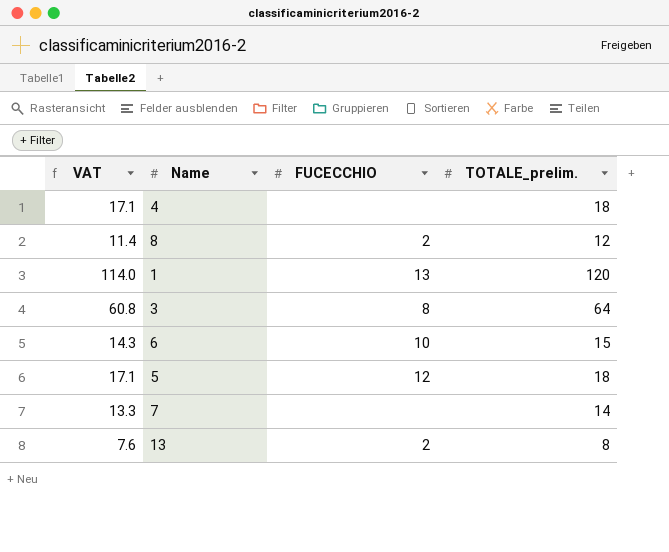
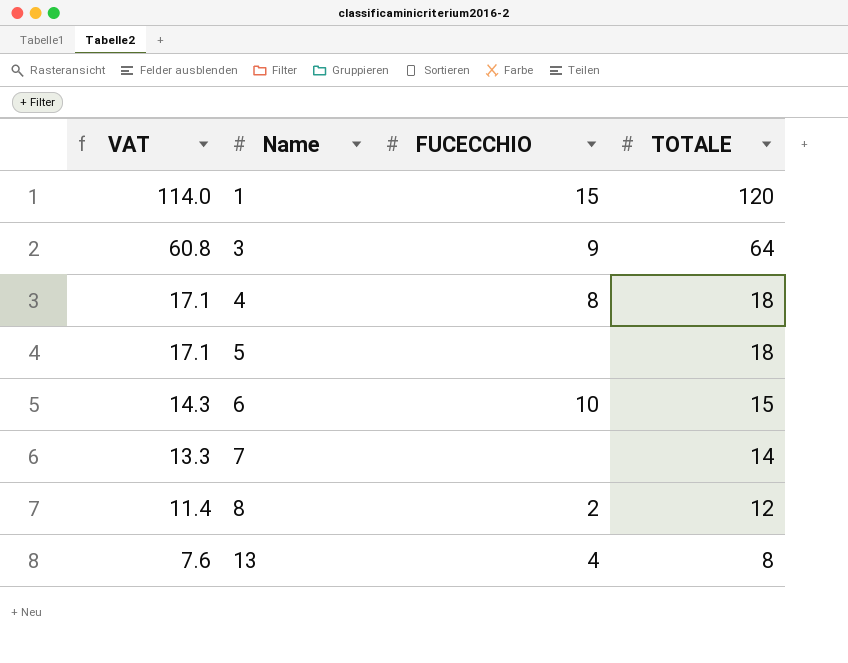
row order: none -> VAT descending
column name: TOTALE_prelim. -> TOTALE
1 | FUCECCHIO: 13 -> 15
3 | FUCECCHIO: 8 -> 9
4 | FUCECCHIO: none -> 8
5 | FUCECCHIO: 12 -> none
13 | FUCECCHIO: 2 -> 4

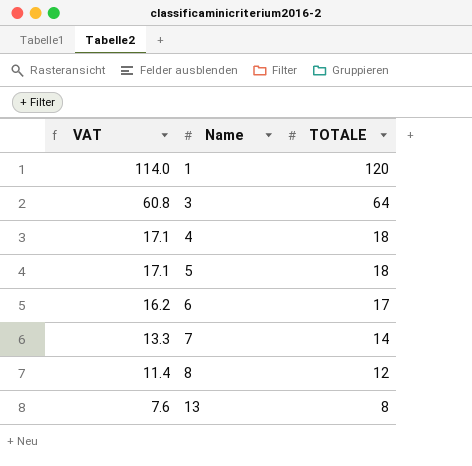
column FUCECCHIO | position: 3 -> none
6 | VAT: 14.3 -> 16.2
6 | TOTALE: 15 -> 17

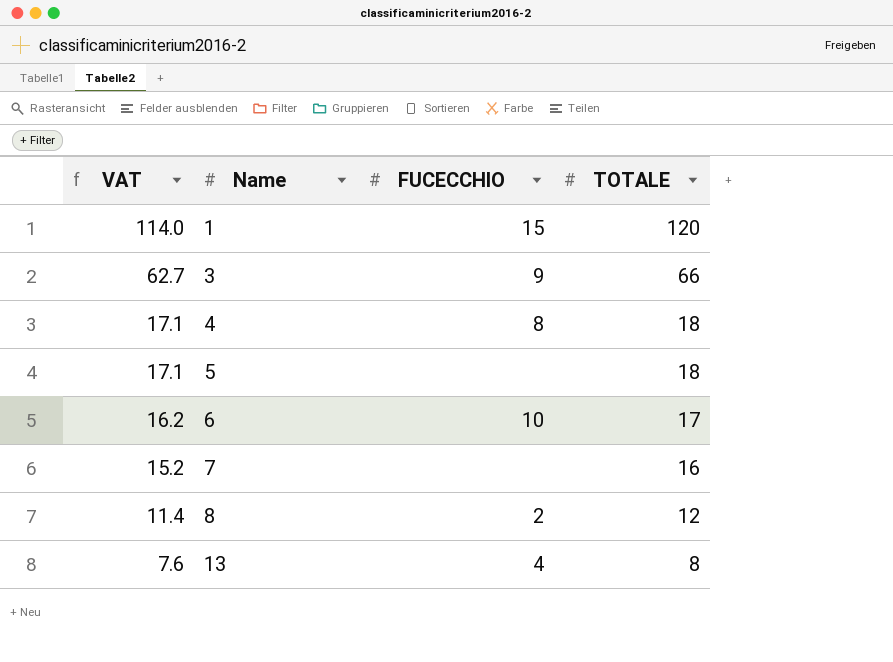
column FUCECCHIO | position: none -> 3
3 | VAT: 60.8 -> 62.7
3 | TOTALE: 64 -> 66
7 | VAT: 13.3 -> 15.2
7 | TOTALE: 14 -> 16

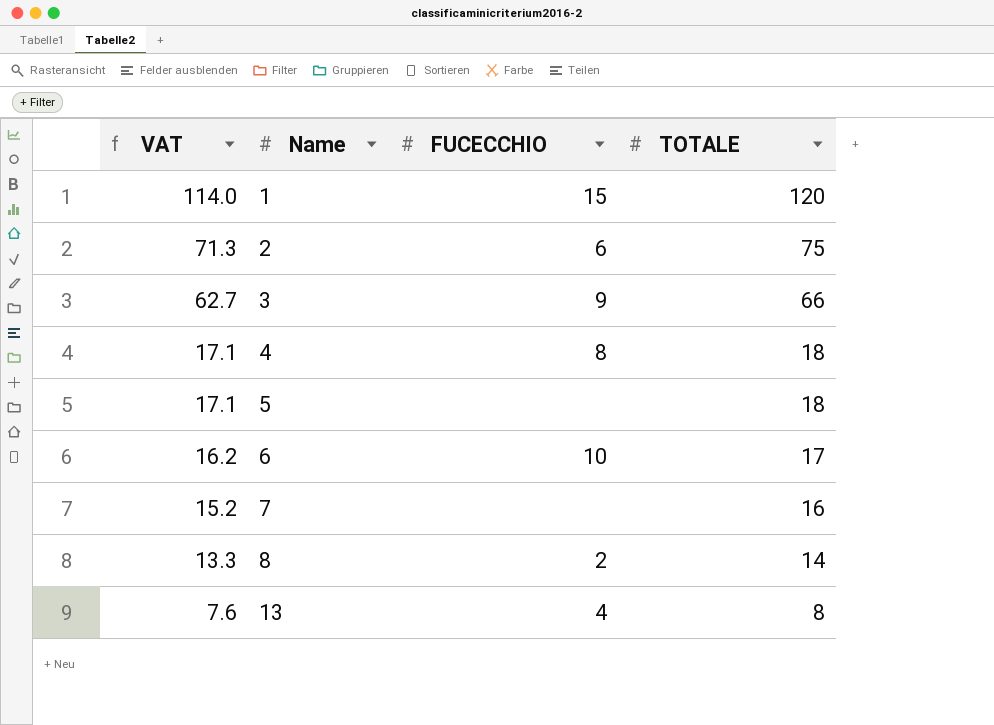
row 2: none -> 71.3 | 6 | 75
8 | VAT: 11.4 -> 13.3
8 | TOTALE: 12 -> 14

